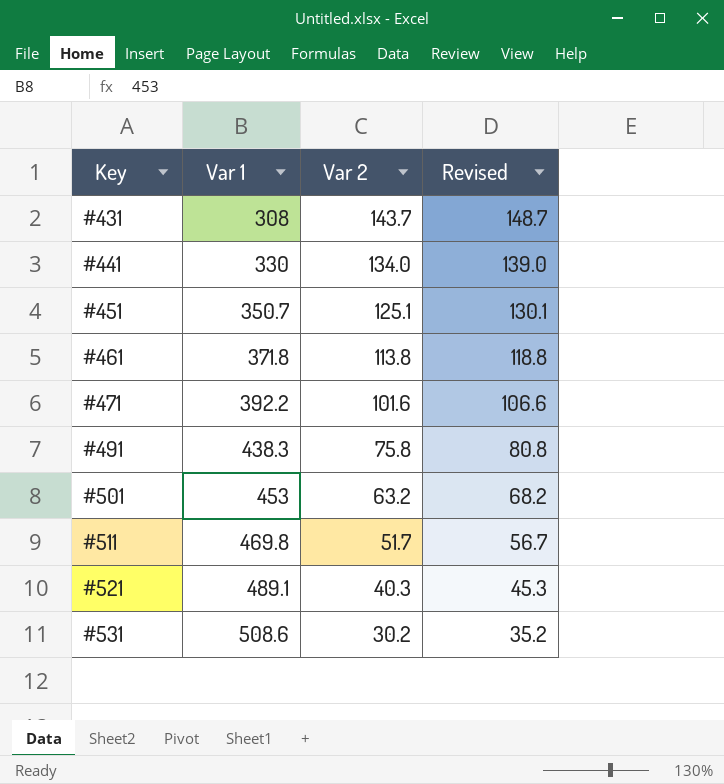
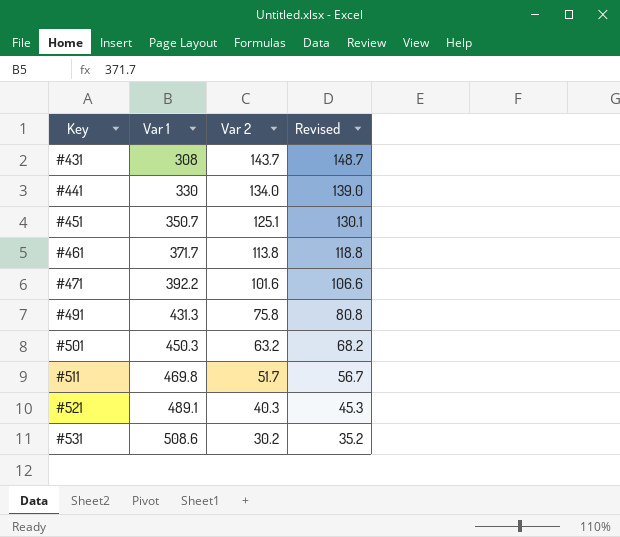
#461 | Var 1: 371.8 -> 371.7
#491 | Var 1: 438.3 -> 431.3
#501 | Var 1: 453 -> 450.3

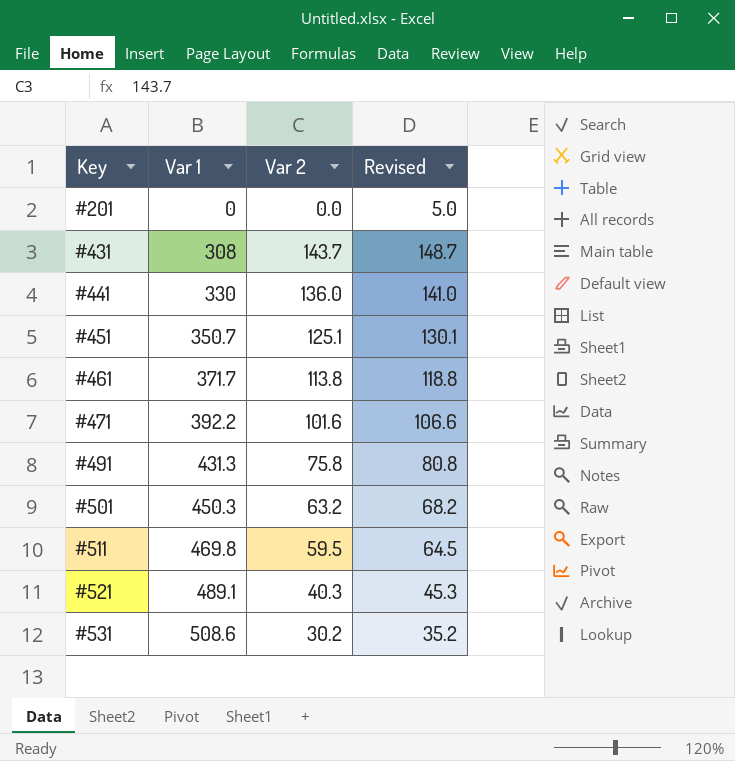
row #201: none -> 0 | 0.0 | 5.0
#441 | Var 2: 134.0 -> 136.0
#441 | Revised: 139.0 -> 141.0
#511 | Var 2: 51.7 -> 59.5
#511 | Revised: 56.7 -> 64.5

